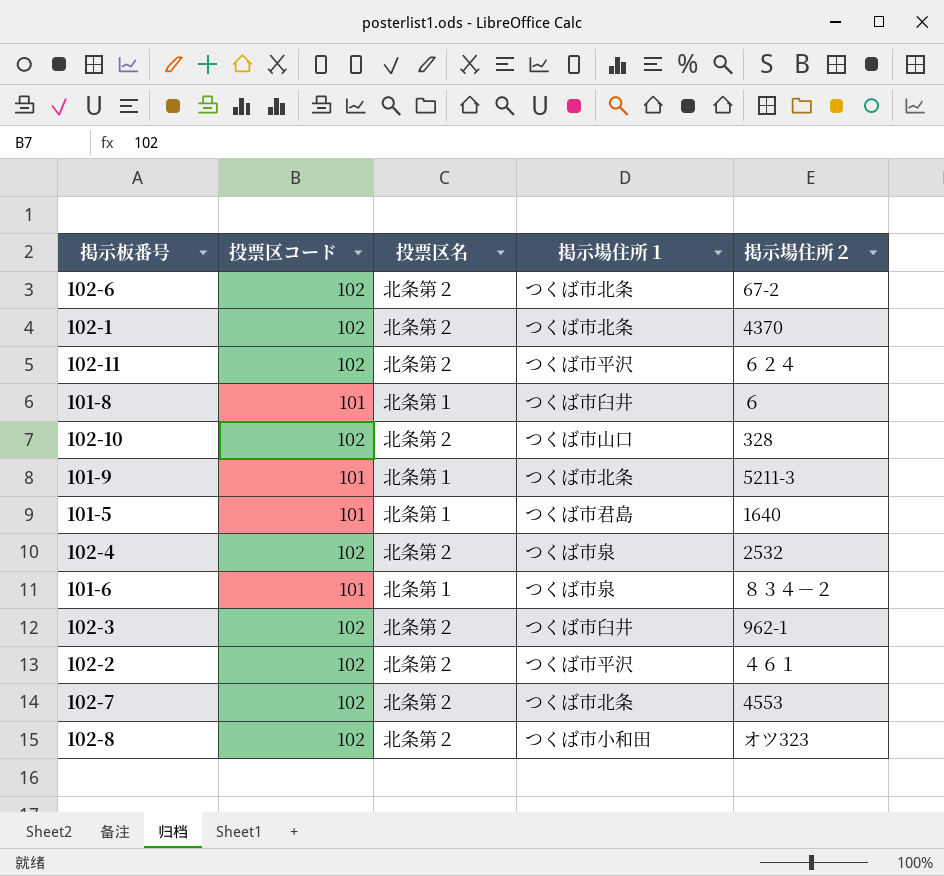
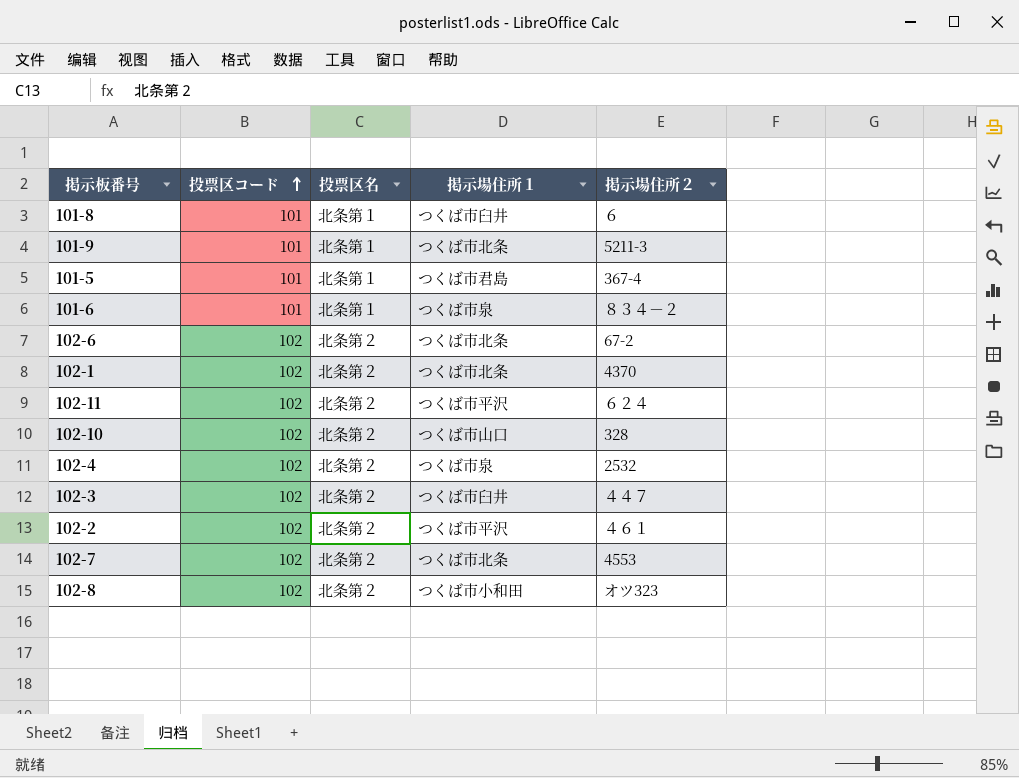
row order: none -> 投票区コード ascending
101-5 | 掲示場住所２: 1640 -> 367-4
102-3 | 掲示場住所２: 962-1 -> ４４７

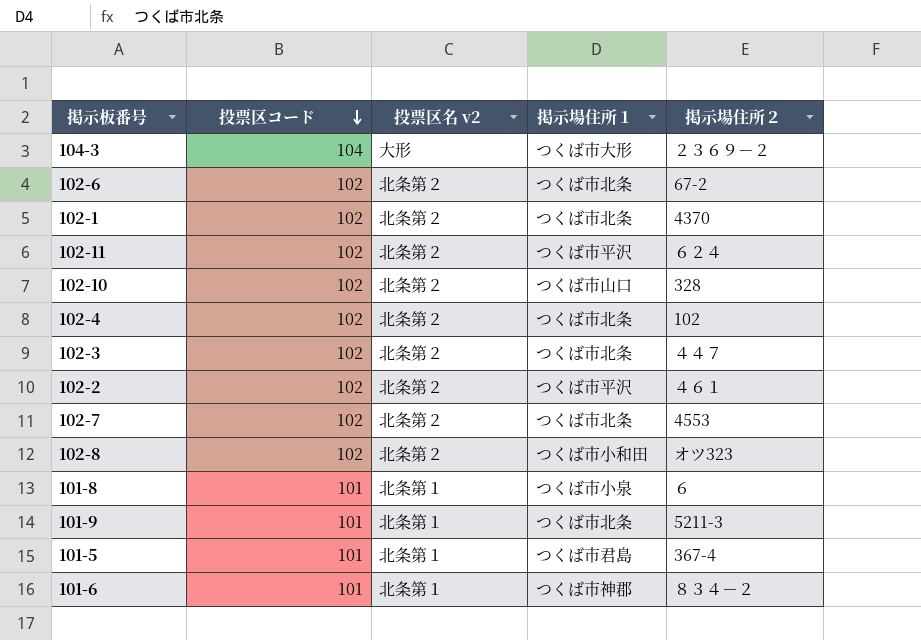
row order: 投票区コード ascending -> 投票区コード descending
column name: 投票区名 -> 投票区名 v2
row 104-3: none -> 104 | 大形 | つくば市大形 | ２３６９－２
102-4 | 掲示場住所１: つくば市泉 -> つくば市北条
102-4 | 掲示場住所２: 2532 -> 102
102-3 | 掲示場住所１: つくば市臼井 -> つくば市北条
101-8 | 掲示場住所１: つくば市臼井 -> つくば市小泉
101-6 | 掲示場住所１: つくば市泉 -> つくば市神郡

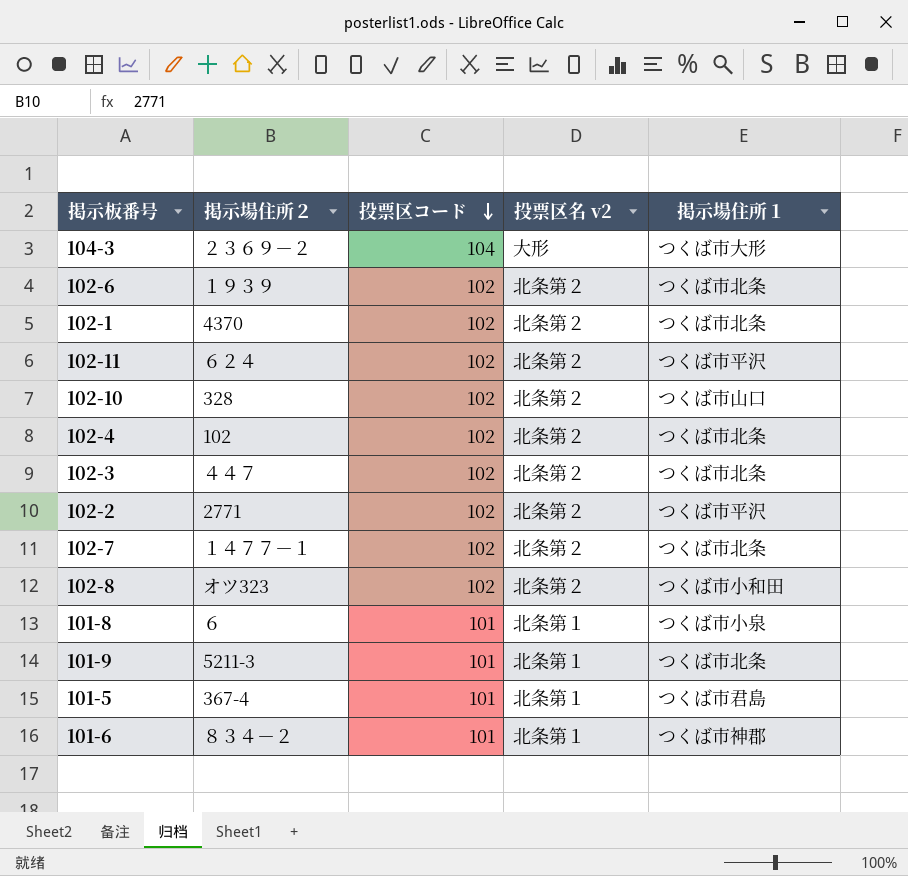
column 掲示場住所２ | position: 5 -> 2
102-6 | 掲示場住所２: 67-2 -> １９３９
102-2 | 掲示場住所２: ４６１ -> 2771
102-7 | 掲示場住所２: 4553 -> １４７７－１

